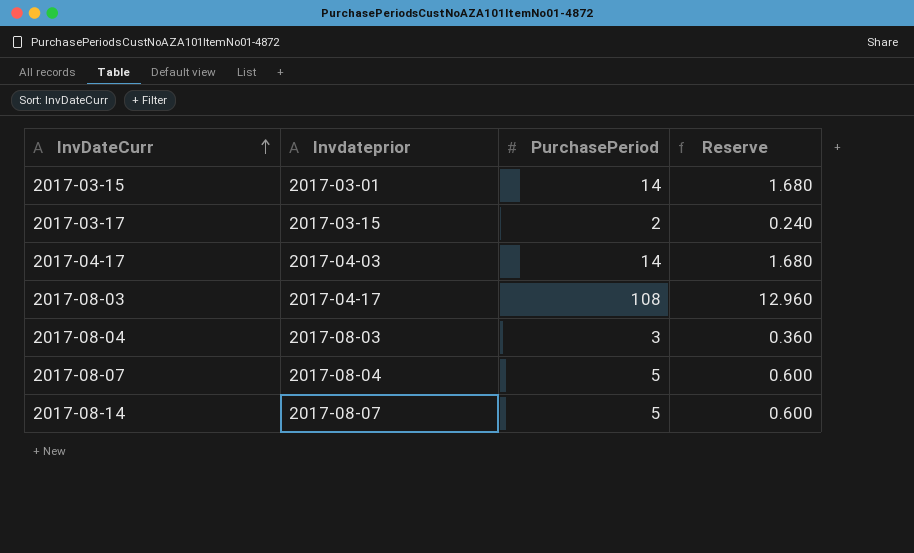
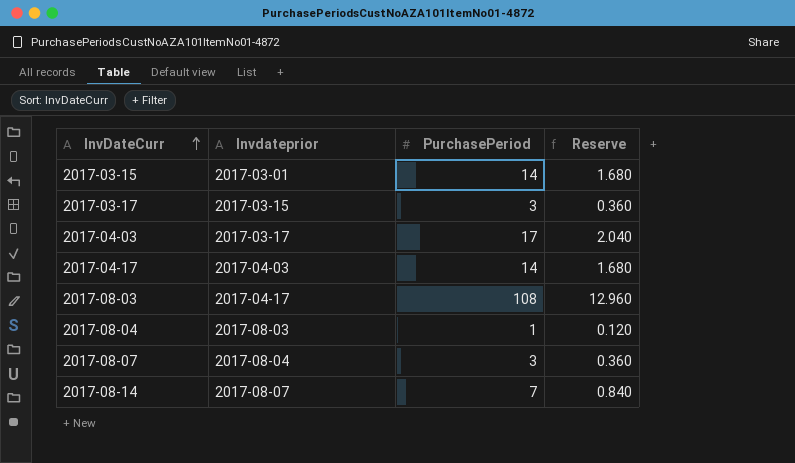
2017-03-17 | PurchasePeriod: 2 -> 3
2017-03-17 | Reserve: 0.240 -> 0.360
row 2017-04-03: none -> 2017-03-17 | 17 | 2.040
2017-08-04 | PurchasePeriod: 3 -> 1
2017-08-04 | Reserve: 0.360 -> 0.120
2017-08-07 | PurchasePeriod: 5 -> 3
2017-08-07 | Reserve: 0.600 -> 0.360
2017-08-14 | PurchasePeriod: 5 -> 7
2017-08-14 | Reserve: 0.600 -> 0.840

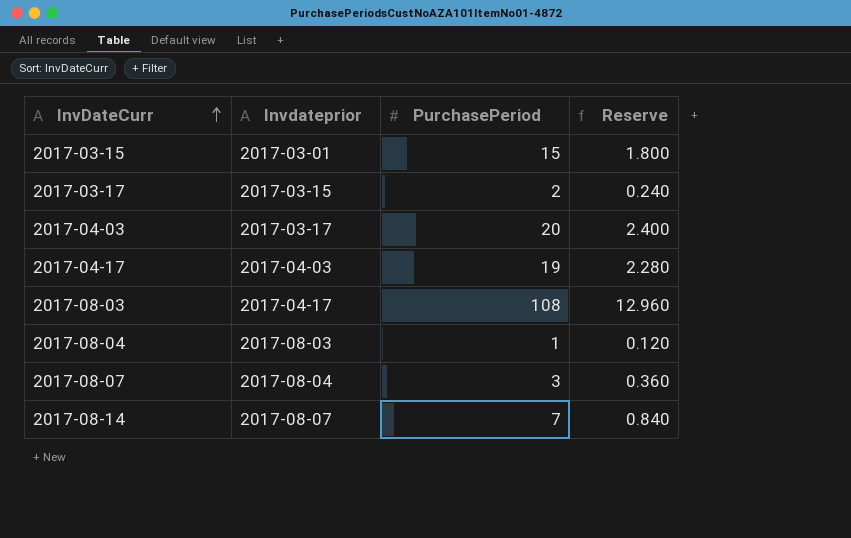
2017-03-15 | PurchasePeriod: 14 -> 15
2017-03-15 | Reserve: 1.680 -> 1.800
2017-03-17 | PurchasePeriod: 3 -> 2
2017-03-17 | Reserve: 0.360 -> 0.240
2017-04-03 | PurchasePeriod: 17 -> 20
2017-04-03 | Reserve: 2.040 -> 2.400
2017-04-17 | PurchasePeriod: 14 -> 19
2017-04-17 | Reserve: 1.680 -> 2.280

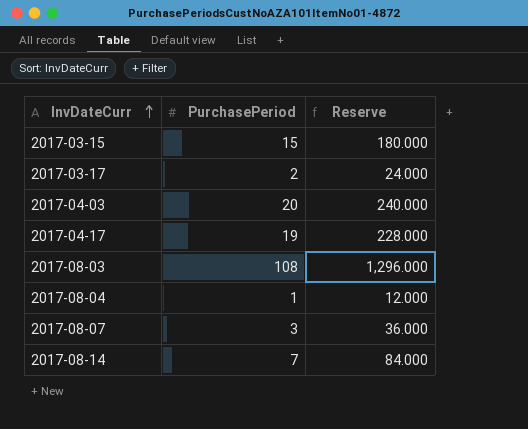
column Invdateprior | position: 2 -> none
column Reserve | formula: [PurchasePeriod] * 0.12 -> [PurchasePeriod] * 12

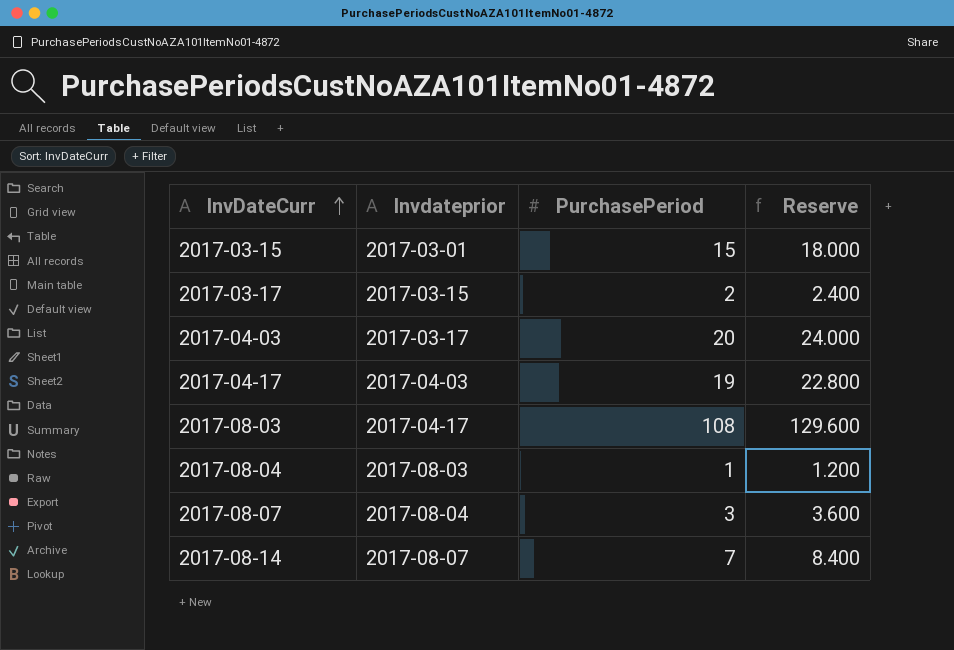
column Invdateprior | position: none -> 2
column Reserve | formula: [PurchasePeriod] * 12 -> [PurchasePeriod] * 1.2

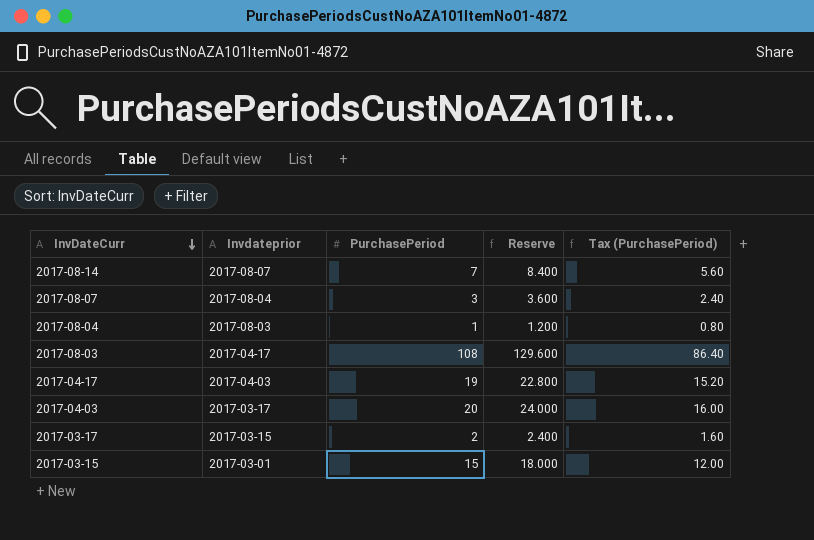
row order: InvDateCurr ascending -> InvDateCurr descending
column Tax (PurchasePeriod) | formula: none -> [PurchasePeriod] * 0.8

